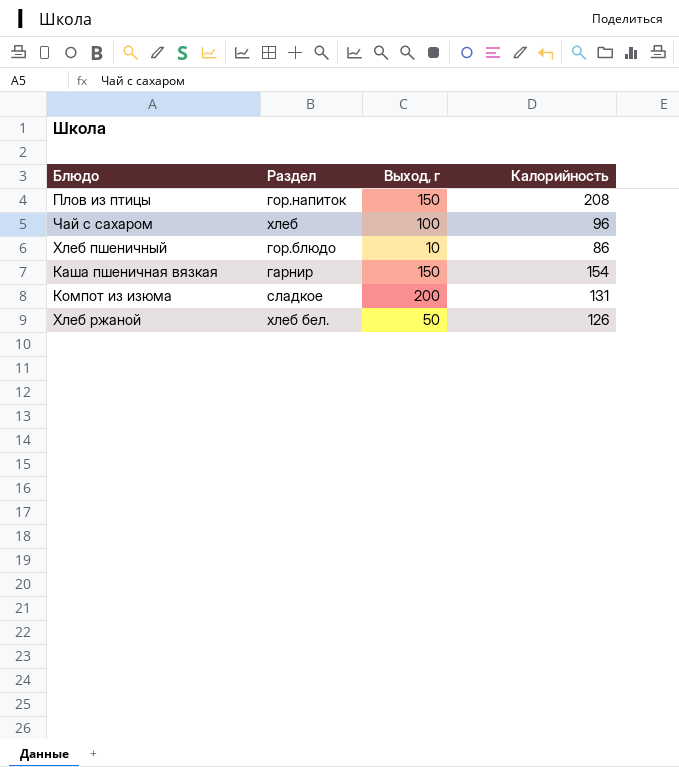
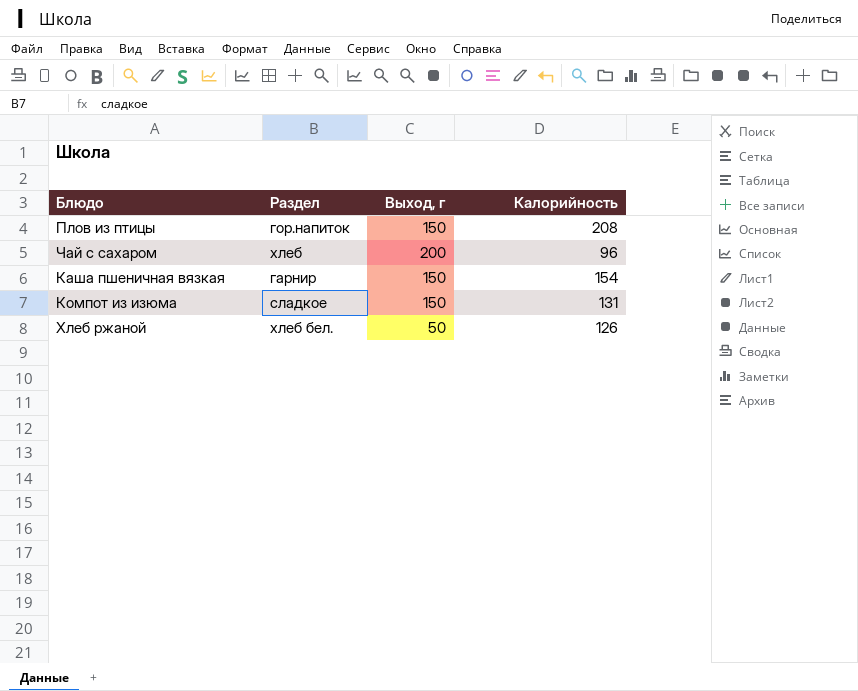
row Хлеб пшеничный: гор.блюдо | 10 | 86 -> none
Чай с сахаром | Выход, г: 100 -> 200
Компот из изюма | Выход, г: 200 -> 150

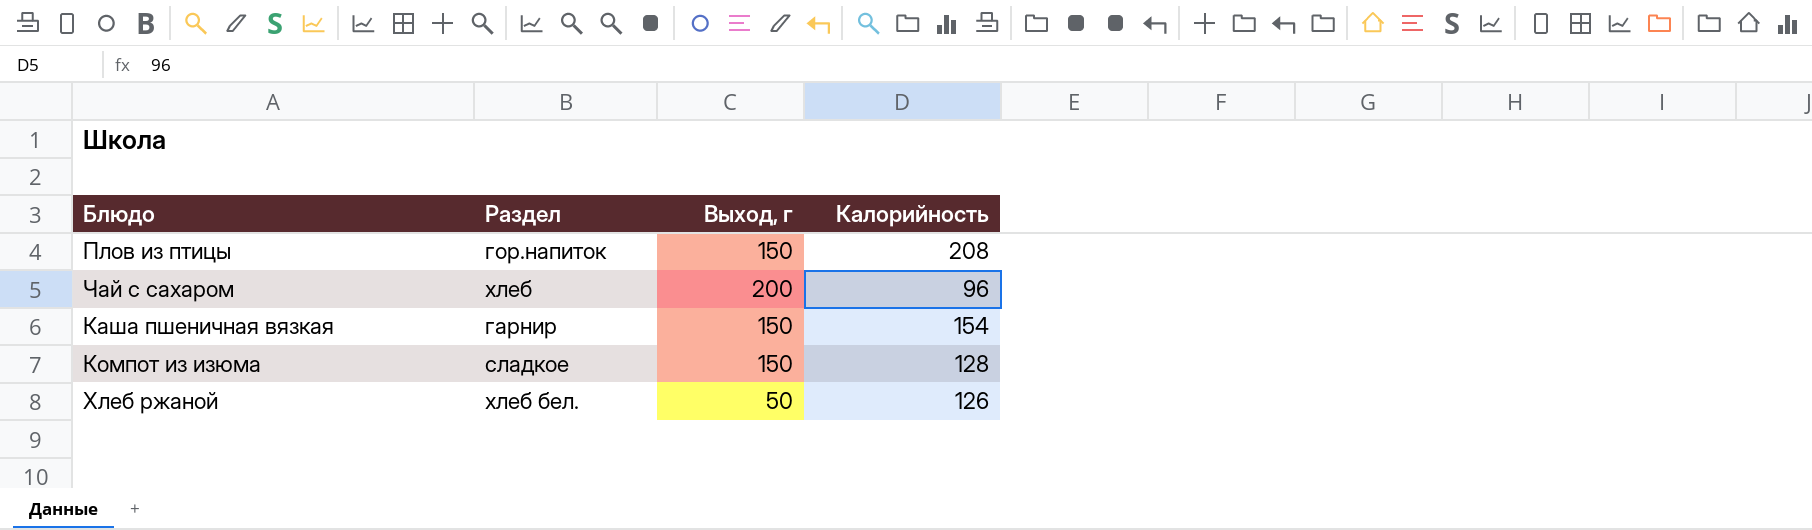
Компот из изюма | Калорийность: 131 -> 128

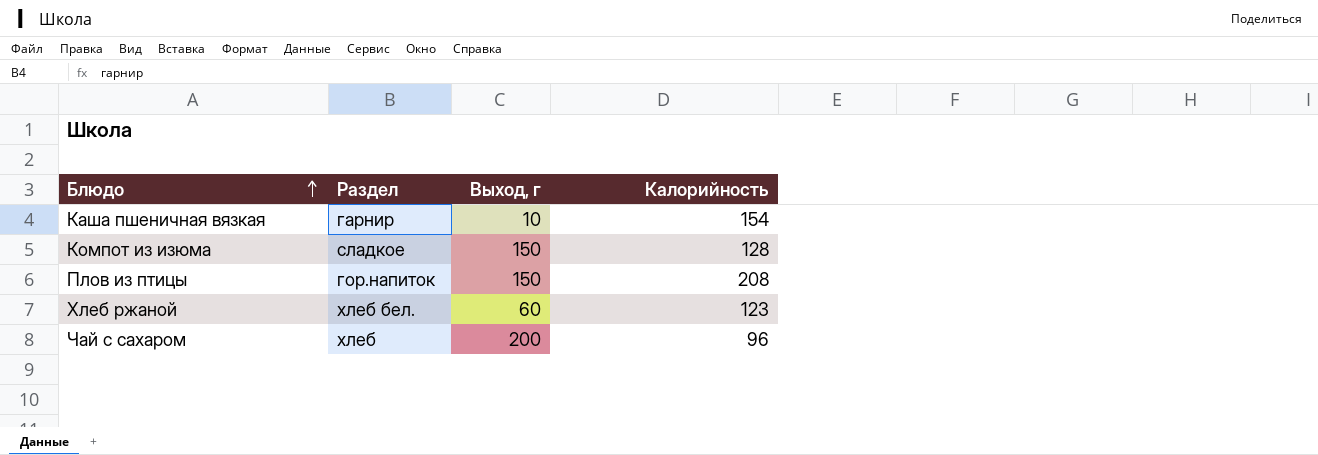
row order: none -> Блюдо ascending
Каша пшеничная вязкая | Выход, г: 150 -> 10
Хлеб ржаной | Выход, г: 50 -> 60
Хлеб ржаной | Калорийность: 126 -> 123

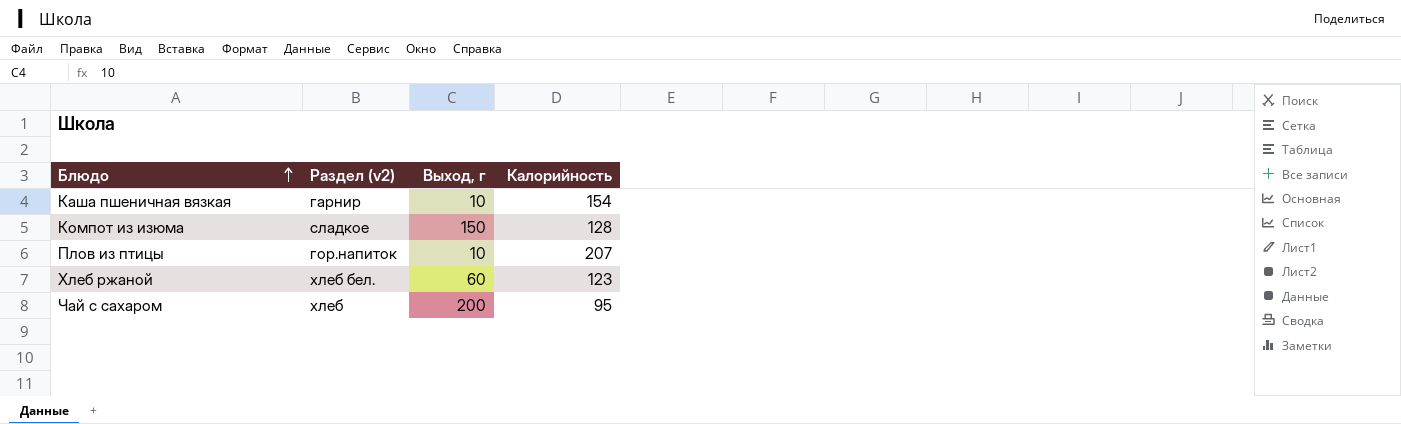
column name: Раздел -> Раздел (v2)
Плов из птицы | Выход, г: 150 -> 10
Плов из птицы | Калорийность: 208 -> 207
Чай с сахаром | Калорийность: 96 -> 95

